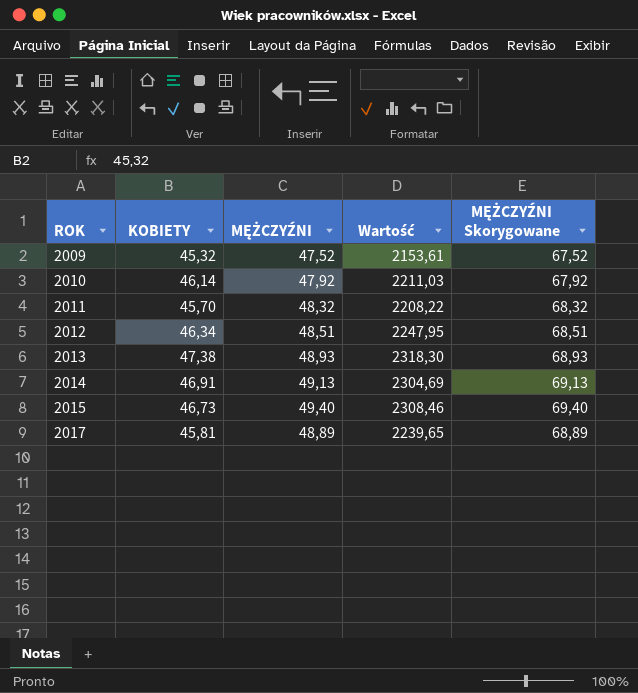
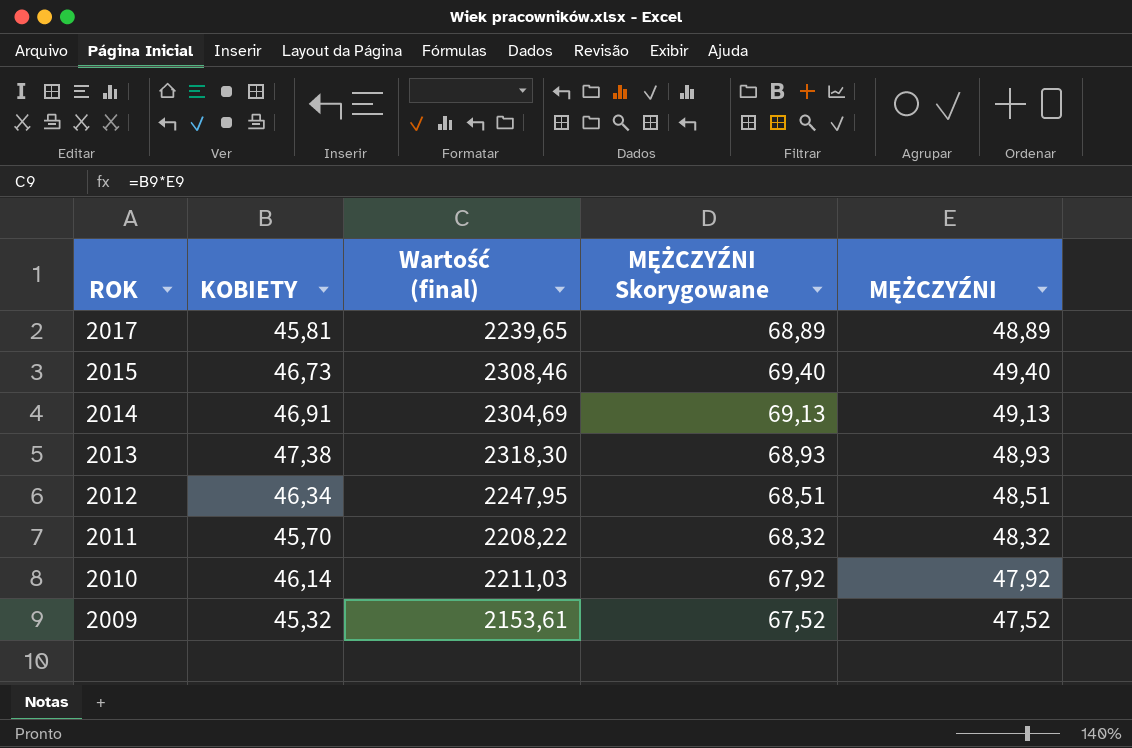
row order: ROK ascending -> ROK descending
column name: Wartość -> Wartość (final)
column MĘŻCZYŹNI | position: 3 -> 5

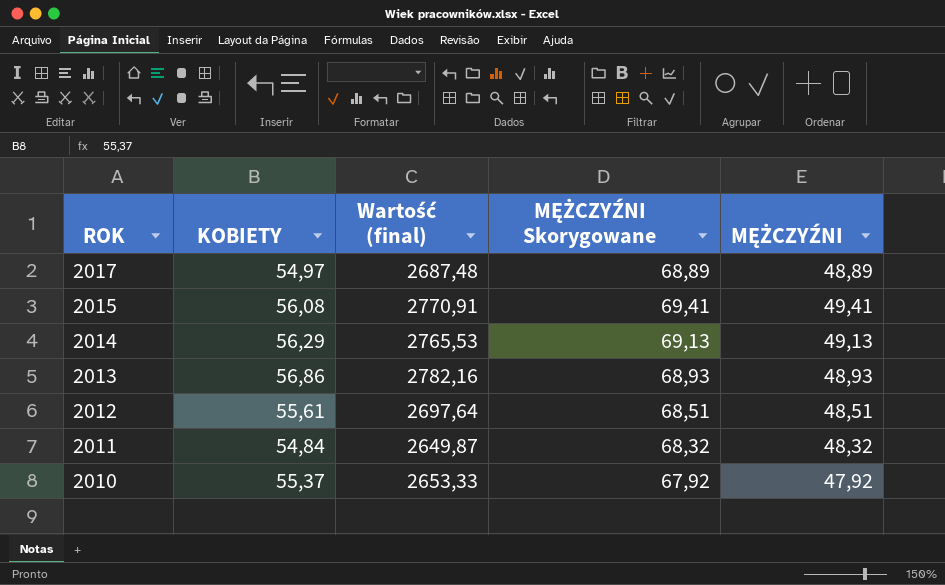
row 2009: 45,32 | 2153,61 | 67,52 | 47,52 -> none
2017 | KOBIETY: 45,81 -> 54,97
2017 | Wartość (final): 2239,65 -> 2687,48
2015 | KOBIETY: 46,73 -> 56,08
2015 | Wartość (final): 2308,46 -> 2770,91
2015 | MĘŻCZYŹNI Skorygowane: 69,40 -> 69,41
2015 | MĘŻCZYŹNI: 49,40 -> 49,41
2014 | KOBIETY: 46,91 -> 56,29
2014 | Wartość (final): 2304,69 -> 2765,53
2013 | KOBIETY: 47,38 -> 56,86
2013 | Wartość (final): 2318,30 -> 2782,16
2012 | KOBIETY: 46,34 -> 55,61
2012 | Wartość (final): 2247,95 -> 2697,64
2011 | KOBIETY: 45,70 -> 54,84
2011 | Wartość (final): 2208,22 -> 2649,87
2010 | KOBIETY: 46,14 -> 55,37
2010 | Wartość (final): 2211,03 -> 2653,33

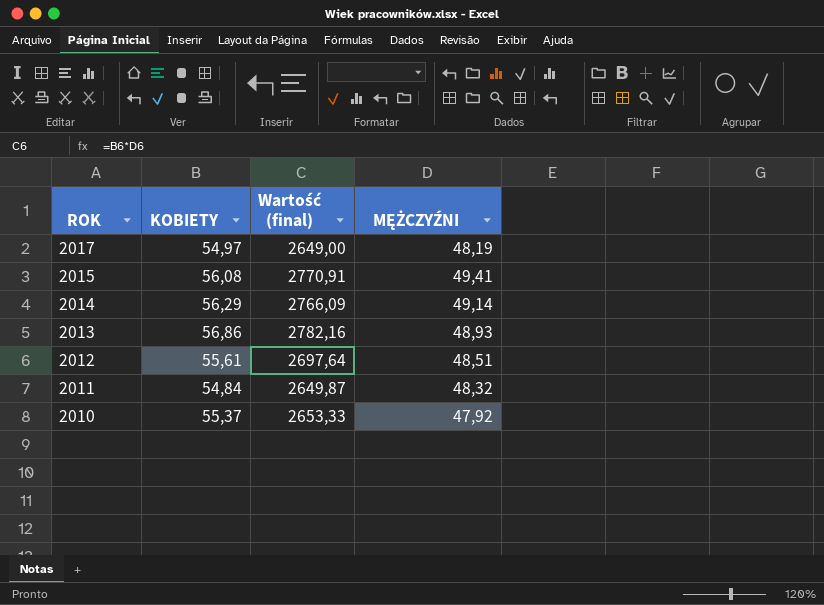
column MĘŻCZYŹNI Skorygowane | formula: [MĘŻCZYŹNI] + 20 -> none
2017 | Wartość (final): 2687,48 -> 2649,00
2017 | MĘŻCZYŹNI: 48,89 -> 48,19
2014 | Wartość (final): 2765,53 -> 2766,09
2014 | MĘŻCZYŹNI: 49,13 -> 49,14

